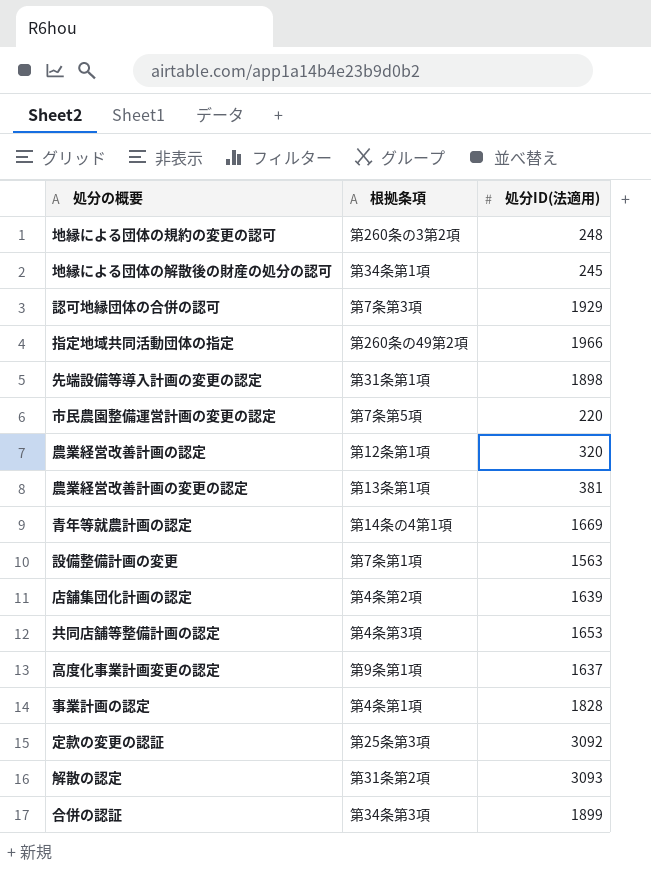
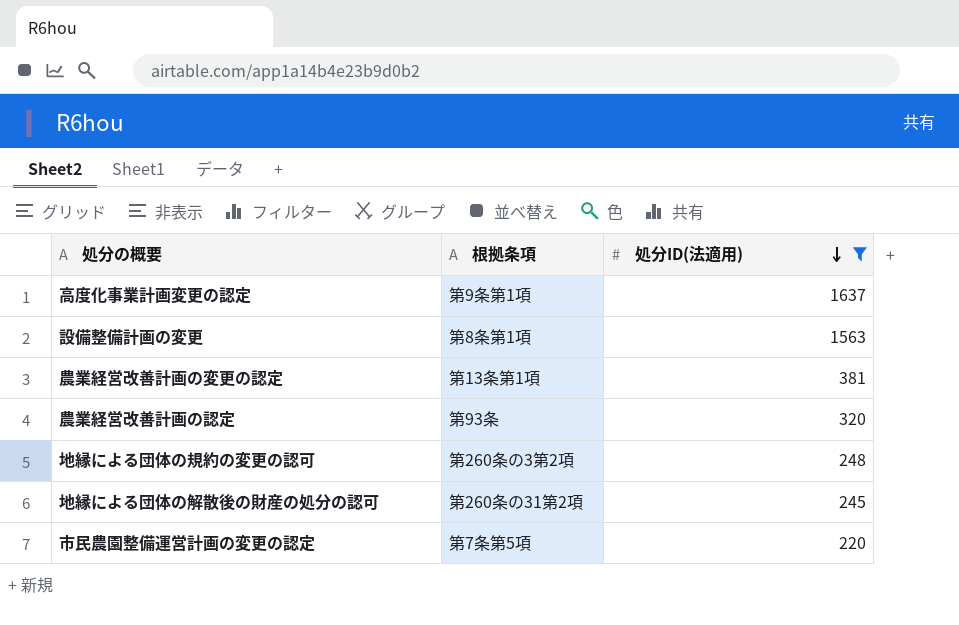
filter: none -> 処分ID(法適用) <= 1637
row order: none -> 処分ID(法適用) descending
設備整備計画の変更 | 根拠条項: 第7条第1項 -> 第8条第1項
農業経営改善計画の認定 | 根拠条項: 第12条第1項 -> 第93条
地縁による団体の解散後の財産の処分の認可 | 根拠条項: 第34条第1項 -> 第260条の31第2項

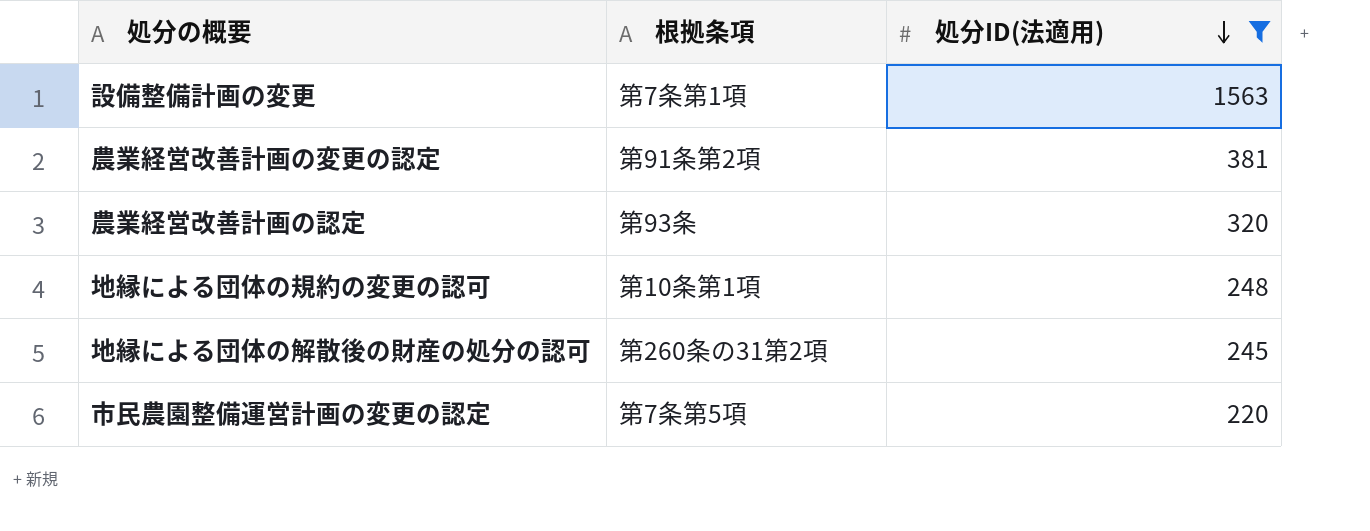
row 高度化事業計画変更の認定: 第9条第1項 | 1637 -> none
設備整備計画の変更 | 根拠条項: 第8条第1項 -> 第7条第1項
農業経営改善計画の変更の認定 | 根拠条項: 第13条第1項 -> 第91条第2項
地縁による団体の規約の変更の認可 | 根拠条項: 第260条の3第2項 -> 第10条第1項

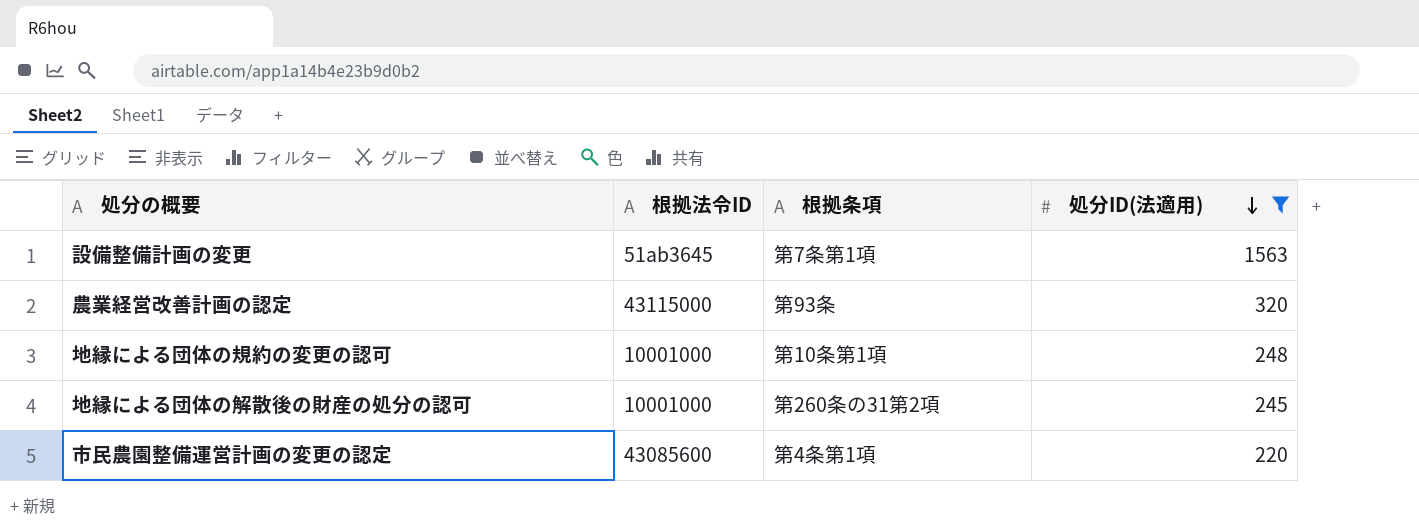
column 根拠法令ID | position: none -> 2
row 農業経営改善計画の変更の認定: 第91条第2項 | 381 -> none
市民農園整備運営計画の変更の認定 | 根拠条項: 第7条第5項 -> 第4条第1項

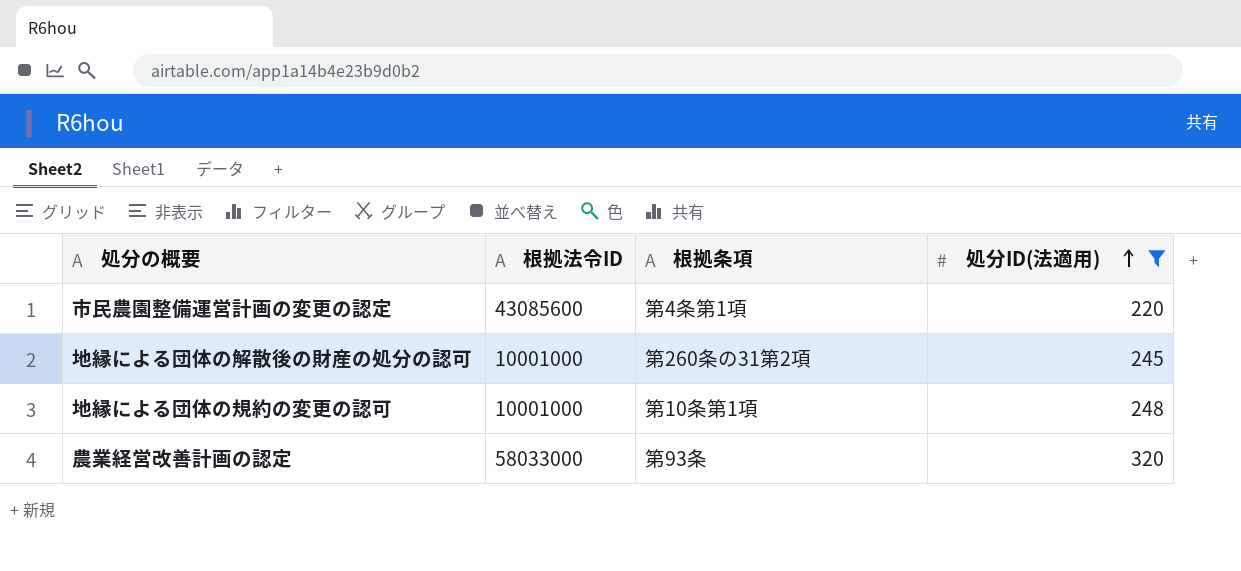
row order: 処分ID(法適用) descending -> 処分ID(法適用) ascending
row 設備整備計画の変更: 51ab3645 | 第7条第1項 | 1563 -> none
農業経営改善計画の認定 | 根拠法令ID: 43115000 -> 58033000

